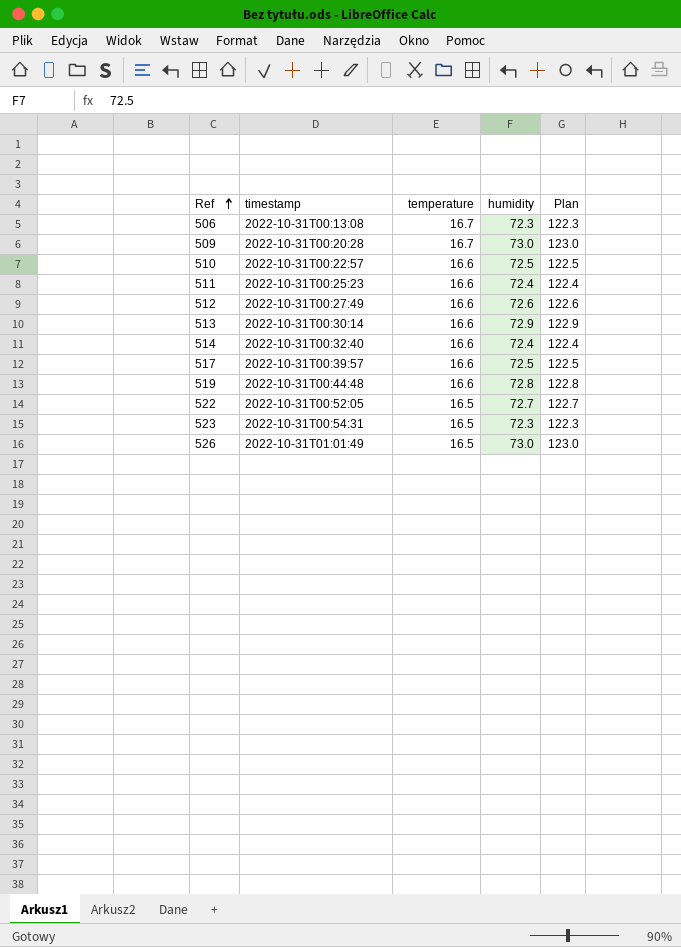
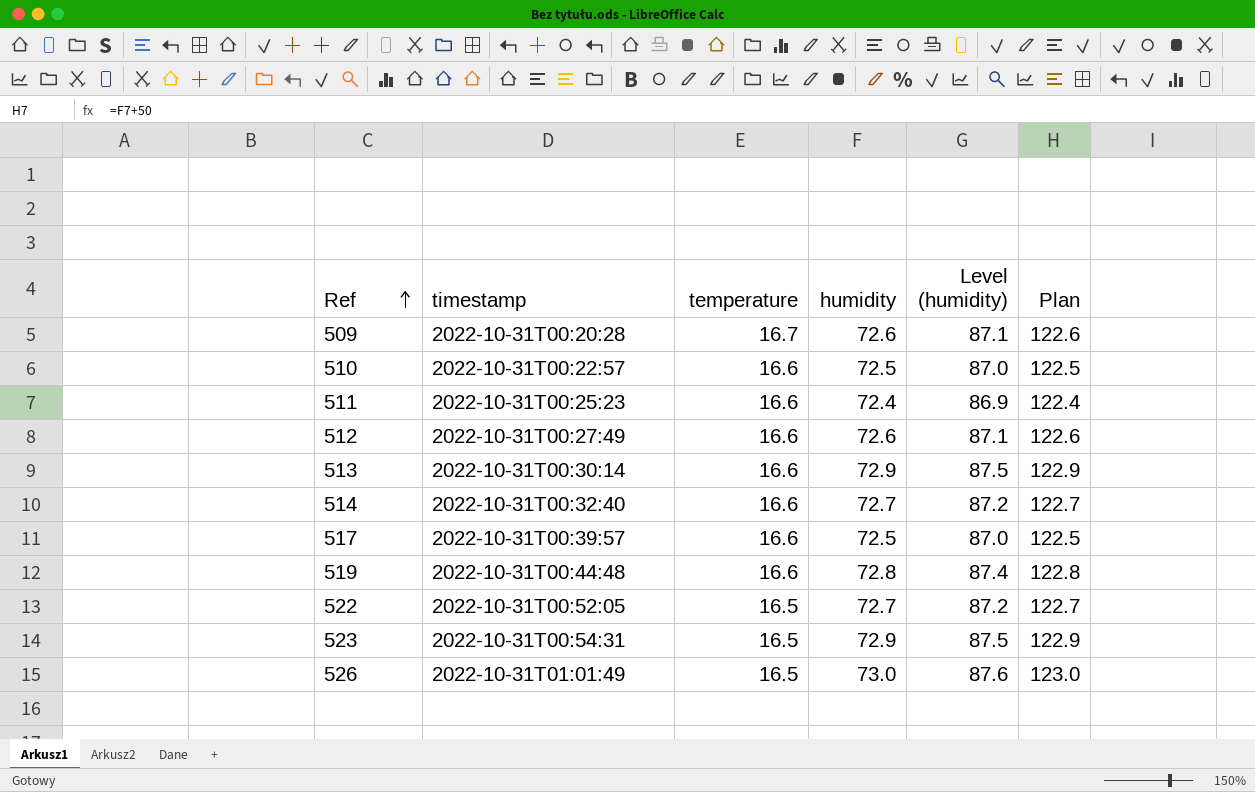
column Level (humidity) | formula: none -> [humidity] * 1.2
row 506: 2022-10-31T00:13:08 | 16.7 | 72.3 | 122.3 -> none
509 | humidity: 73.0 -> 72.6
509 | Plan: 123.0 -> 122.6
514 | humidity: 72.4 -> 72.7
514 | Plan: 122.4 -> 122.7
523 | humidity: 72.3 -> 72.9
523 | Plan: 122.3 -> 122.9

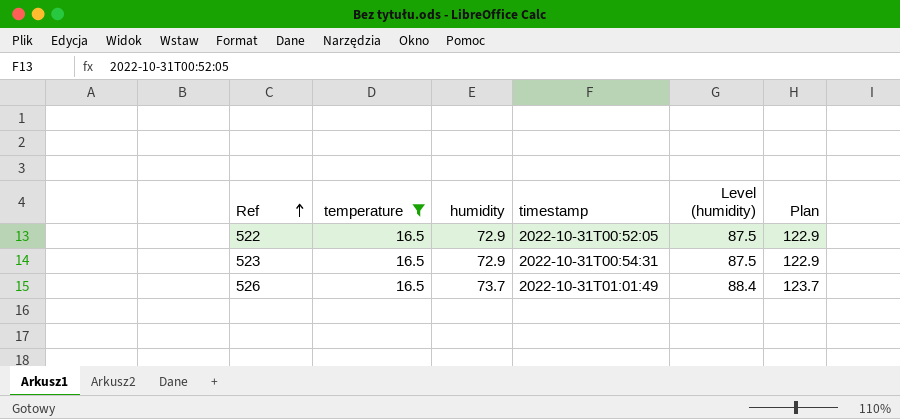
filter: none -> temperature = 16.5
column timestamp | position: 2 -> 4
522 | humidity: 72.7 -> 72.9
522 | Level (humidity): 87.2 -> 87.5
522 | Plan: 122.7 -> 122.9
526 | humidity: 73.0 -> 73.7
526 | Level (humidity): 87.6 -> 88.4
526 | Plan: 123.0 -> 123.7

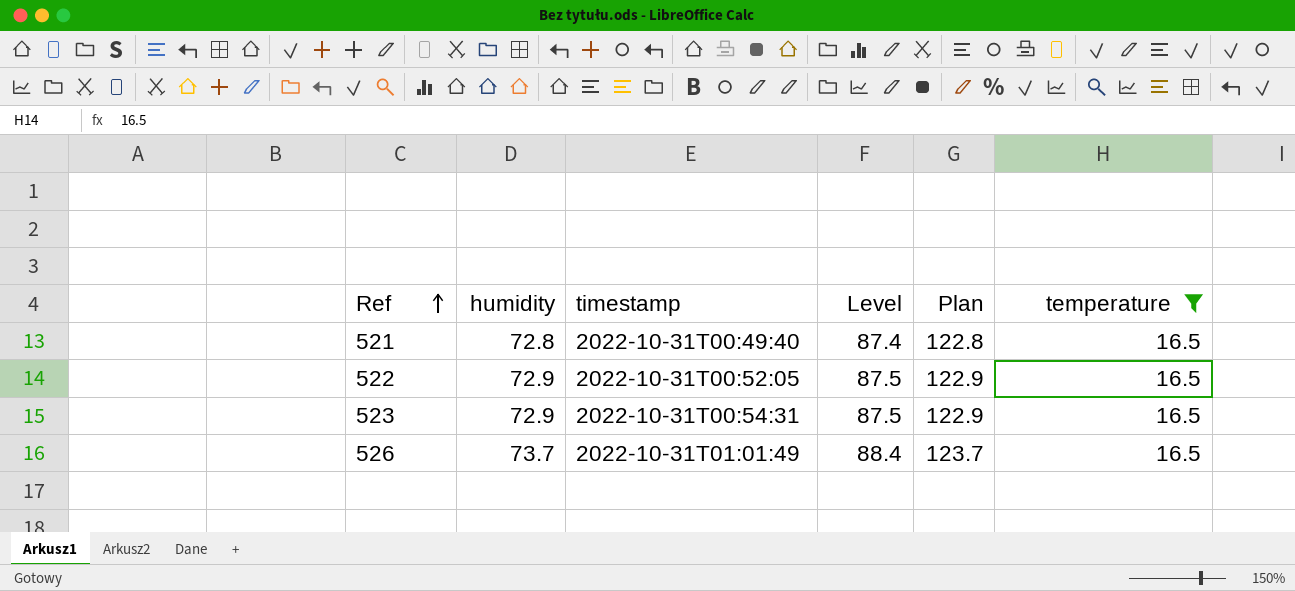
column name: Level (humidity) -> Level
column temperature | position: 2 -> 6
row 521: none -> 72.8 | 2022-10-31T00:49:40 | 87.4 | 122.8 | 16.5

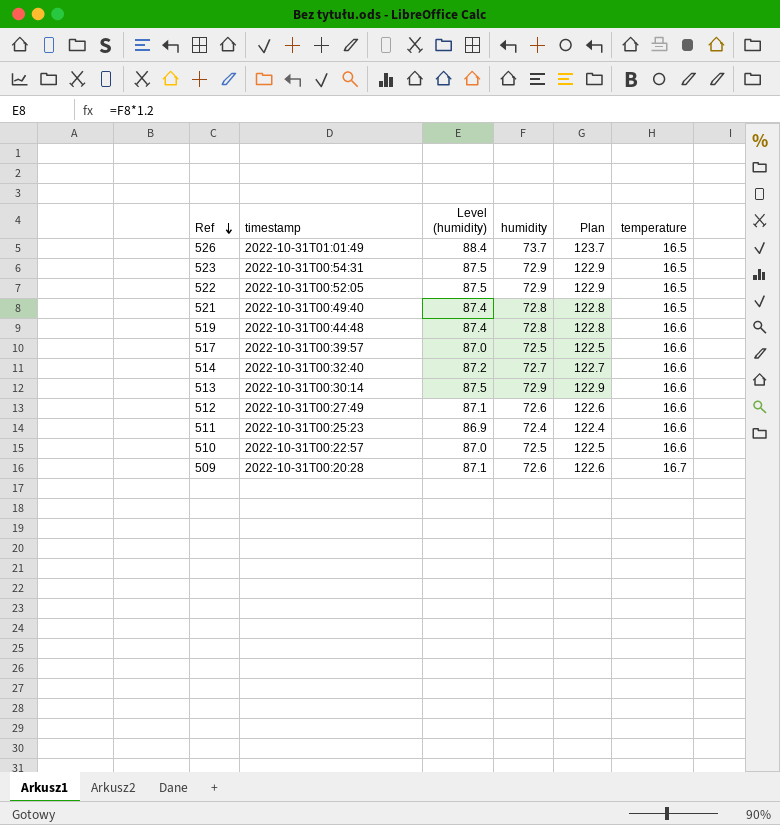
filter: temperature = 16.5 -> none
row order: Ref ascending -> Ref descending
column name: Level -> Level (humidity)
column humidity | position: 2 -> 4

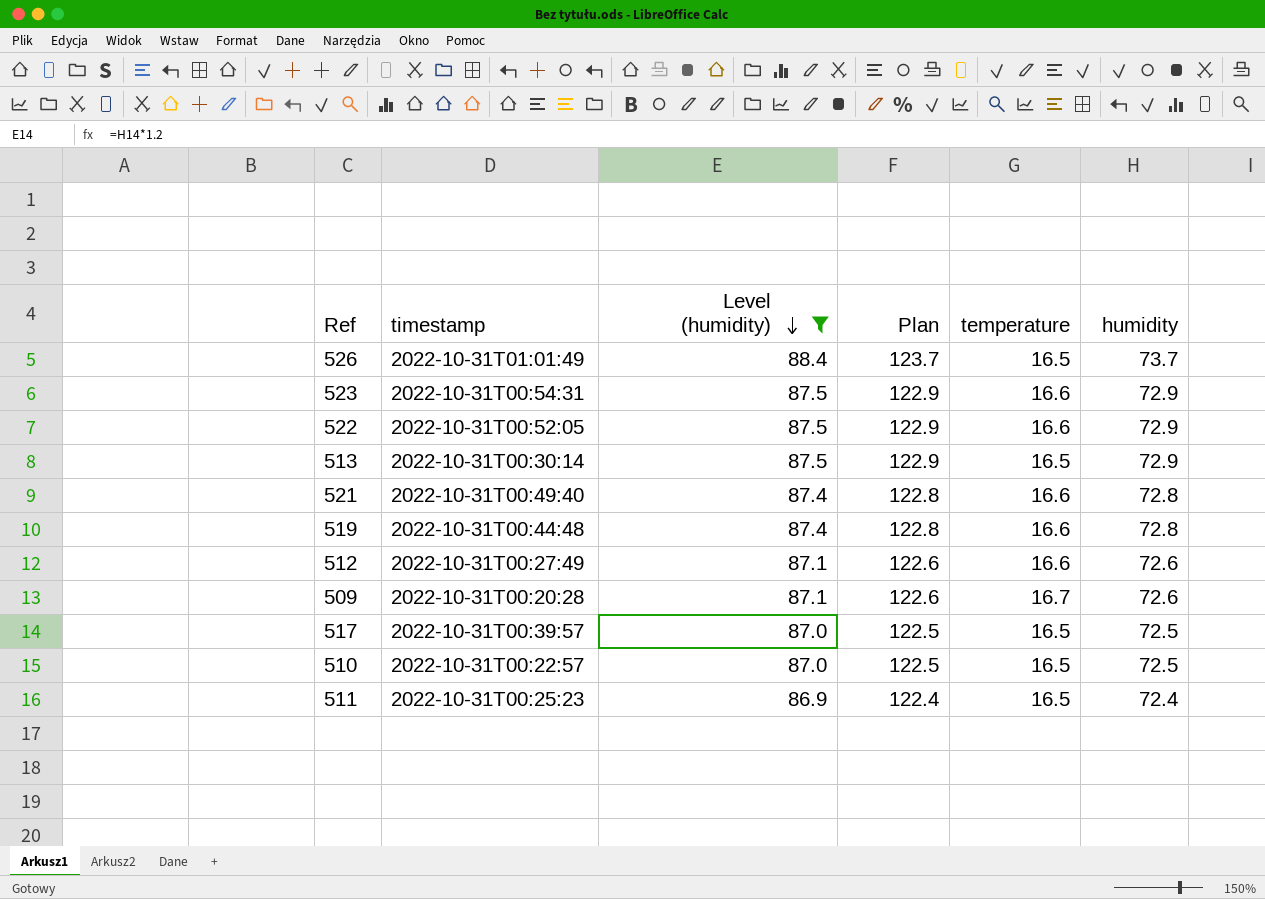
filter: none -> Level (humidity) != 87.2
row order: Ref descending -> Level (humidity) descending
column humidity | position: 4 -> 6
523 | temperature: 16.5 -> 16.6
522 | temperature: 16.5 -> 16.6
513 | temperature: 16.6 -> 16.5
521 | temperature: 16.5 -> 16.6
517 | temperature: 16.6 -> 16.5
510 | temperature: 16.6 -> 16.5
511 | temperature: 16.6 -> 16.5

